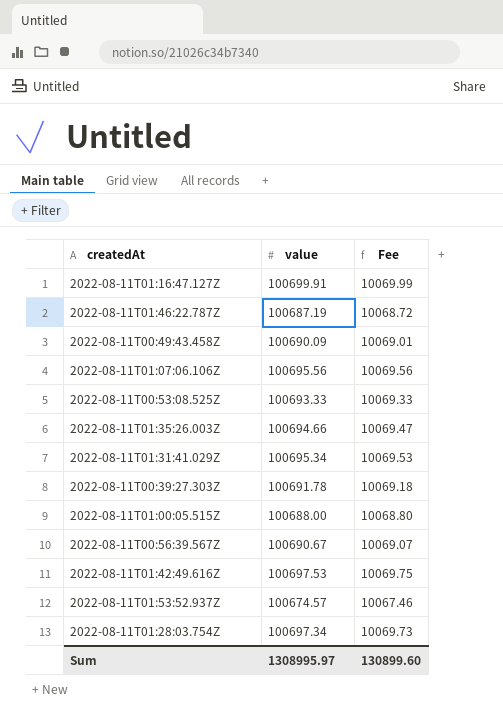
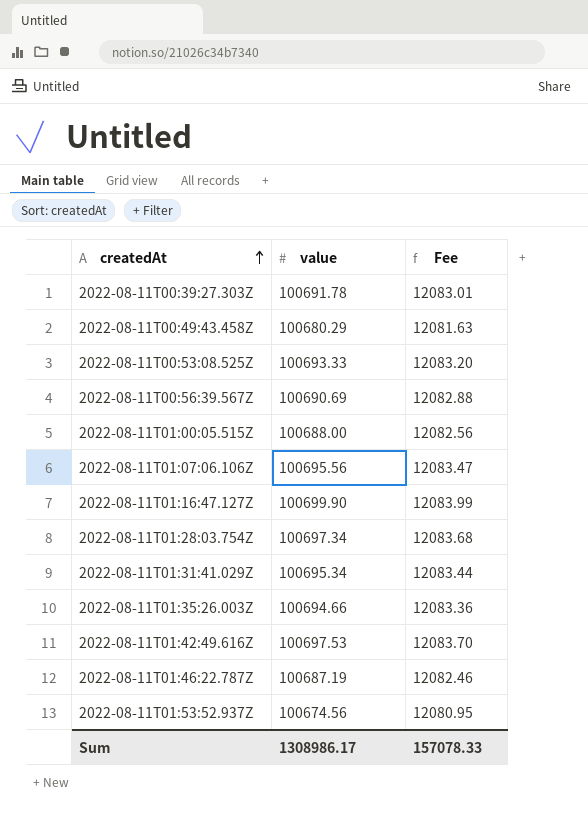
row order: none -> createdAt ascending
column Fee | formula: [value] * 0.1 -> [value] * 0.12
2022-08-11T00:49:43.458Z | value: 100690.09 -> 100680.29
2022-08-11T00:56:39.567Z | value: 100690.67 -> 100690.69
2022-08-11T01:16:47.127Z | value: 100699.91 -> 100699.90
2022-08-11T01:53:52.937Z | value: 100674.57 -> 100674.56
Sum | value: 1308995.97 -> 1308986.17
Sum | Fee: 130899.60 -> 157078.33

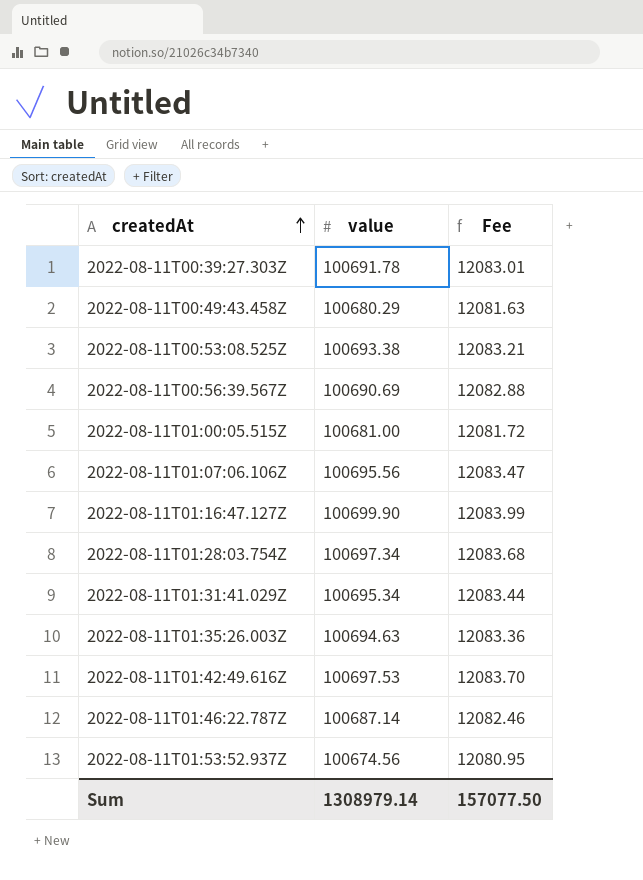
2022-08-11T00:53:08.525Z | value: 100693.33 -> 100693.38
2022-08-11T00:53:08.525Z | Fee: 12083.20 -> 12083.21
2022-08-11T01:00:05.515Z | value: 100688.00 -> 100681.00
2022-08-11T01:00:05.515Z | Fee: 12082.56 -> 12081.72
2022-08-11T01:35:26.003Z | value: 100694.66 -> 100694.63
2022-08-11T01:46:22.787Z | value: 100687.19 -> 100687.14
Sum | value: 1308986.17 -> 1308979.14
Sum | Fee: 157078.33 -> 157077.50

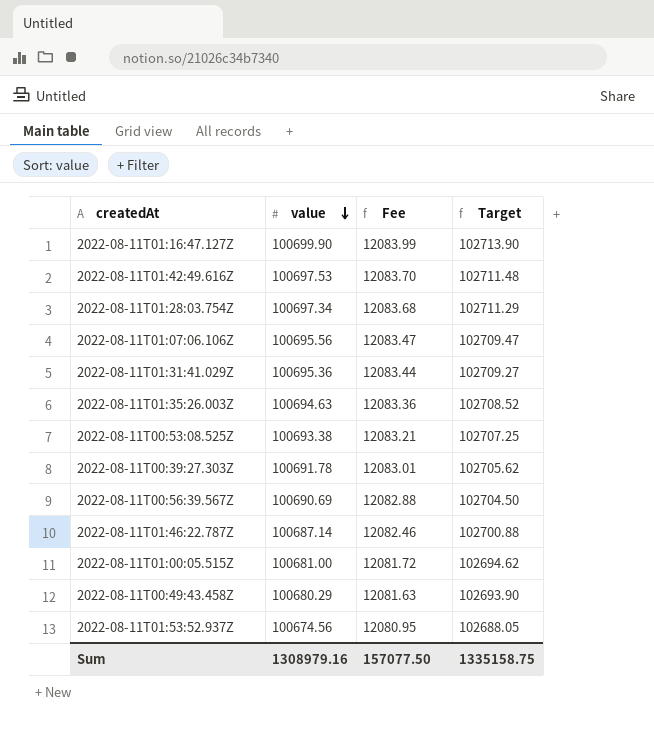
row order: createdAt ascending -> value descending
column Target | formula: none -> [value] * 1.02
2022-08-11T01:31:41.029Z | value: 100695.34 -> 100695.36
Sum | value: 1308979.14 -> 1308979.16

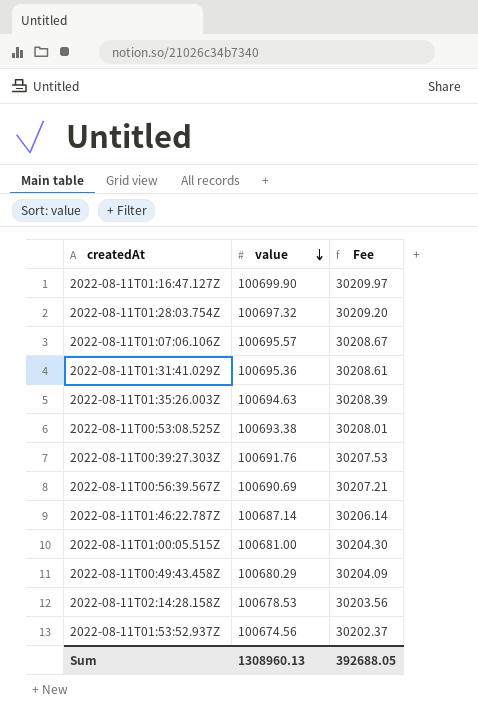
column Target | formula: [value] * 1.02 -> none
column Fee | formula: [value] * 0.12 -> [value] * 0.3
row 2022-08-11T01:42:49.616Z: 100697.53 | 12083.70 | 102711.48 -> none
2022-08-11T01:28:03.754Z | value: 100697.34 -> 100697.32
2022-08-11T01:07:06.106Z | value: 100695.56 -> 100695.57
2022-08-11T00:39:27.303Z | value: 100691.78 -> 100691.76
row 2022-08-11T02:14:28.158Z: none -> 100678.53 | 30203.56
Sum | value: 1308979.16 -> 1308960.13
Sum | Fee: 157077.50 -> 392688.05

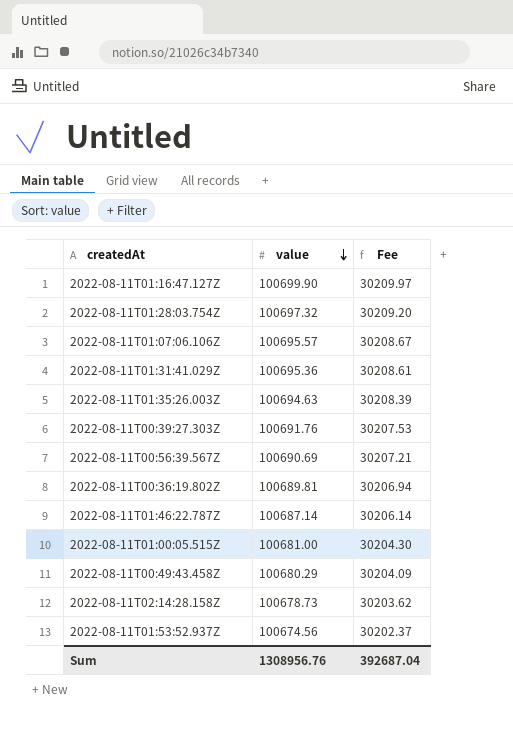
row 2022-08-11T00:53:08.525Z: 100693.38 | 30208.01 -> none
row 2022-08-11T00:36:19.802Z: none -> 100689.81 | 30206.94
2022-08-11T02:14:28.158Z | value: 100678.53 -> 100678.73
2022-08-11T02:14:28.158Z | Fee: 30203.56 -> 30203.62
Sum | value: 1308960.13 -> 1308956.76
Sum | Fee: 392688.05 -> 392687.04

